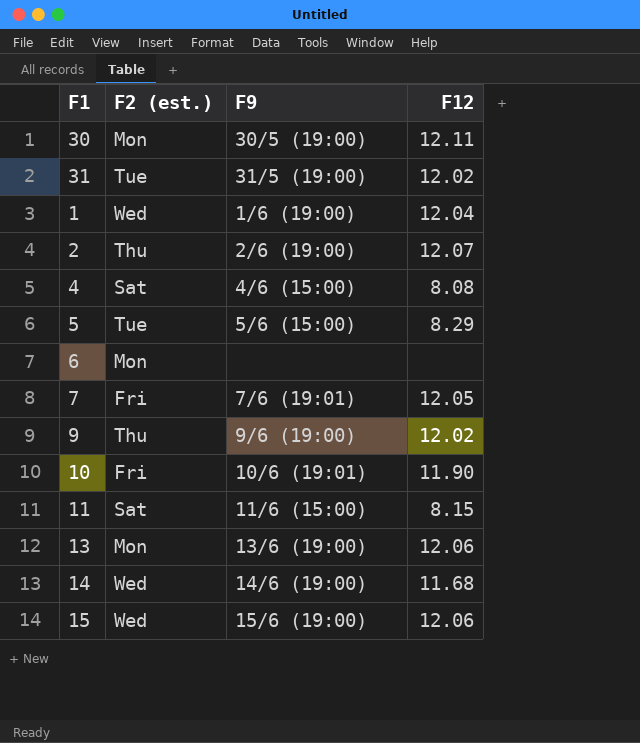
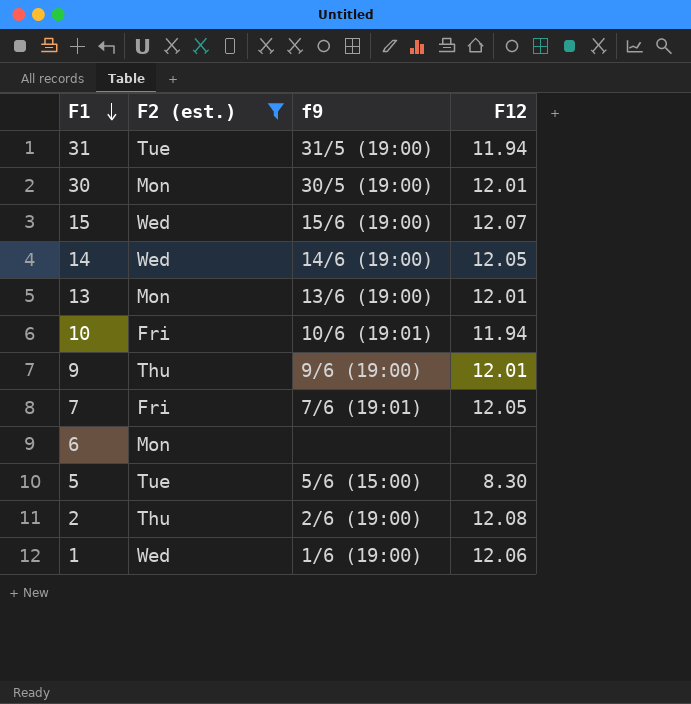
filter: none -> F2 (est.) != Sat
row order: none -> F1 descending
column name: F9 -> f9
31 | F12: 12.02 -> 11.94
30 | F12: 12.11 -> 12.01
15 | F12: 12.06 -> 12.07
14 | F12: 11.68 -> 12.05
13 | F12: 12.06 -> 12.01
10 | F12: 11.90 -> 11.94
9 | F12: 12.02 -> 12.01
5 | F12: 8.29 -> 8.30
2 | F12: 12.07 -> 12.08
1 | F12: 12.04 -> 12.06

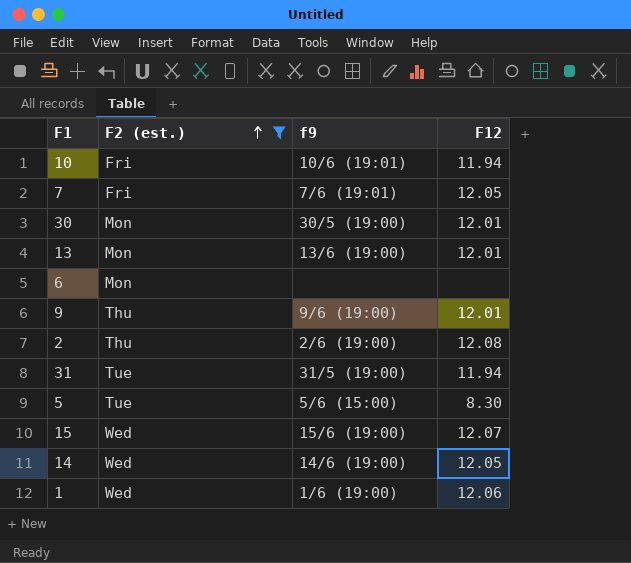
row order: F1 descending -> F2 (est.) ascending

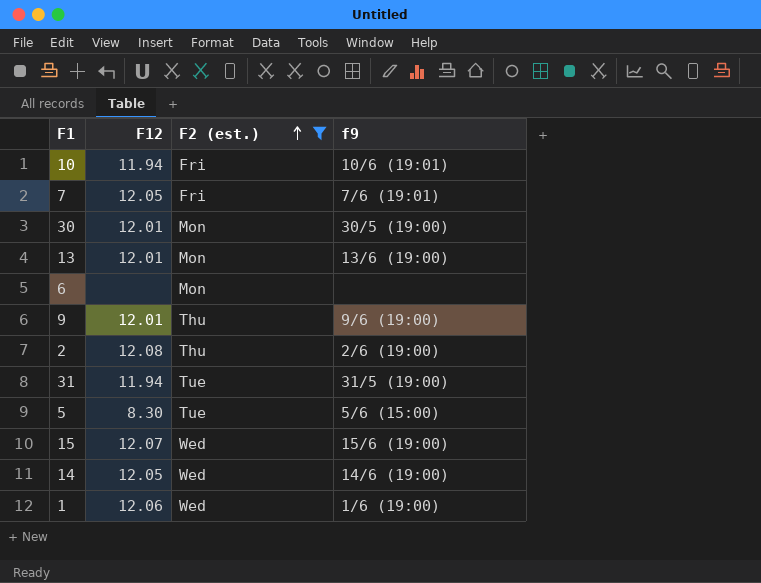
column F12 | position: 4 -> 2

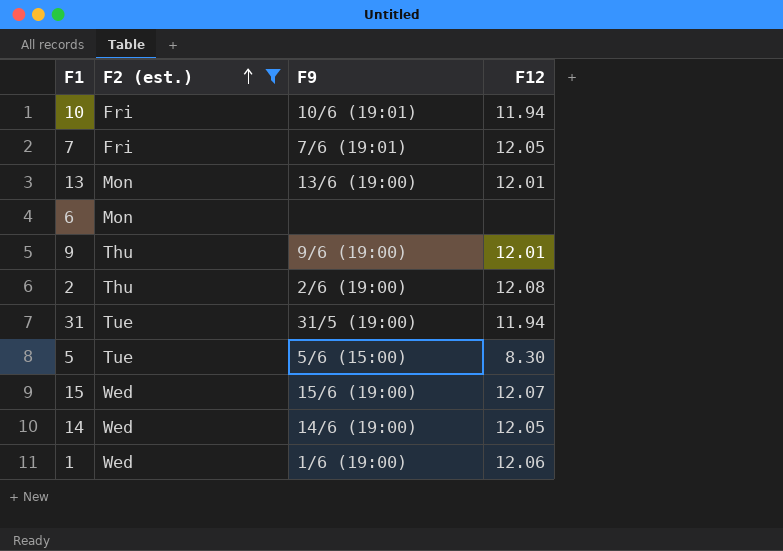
column name: f9 -> F9
column F12 | position: 2 -> 4
row 30: 12.01 | Mon | 30/5 (19:00) -> none

